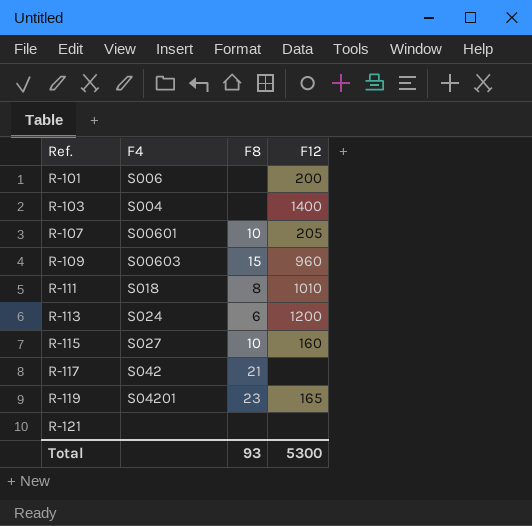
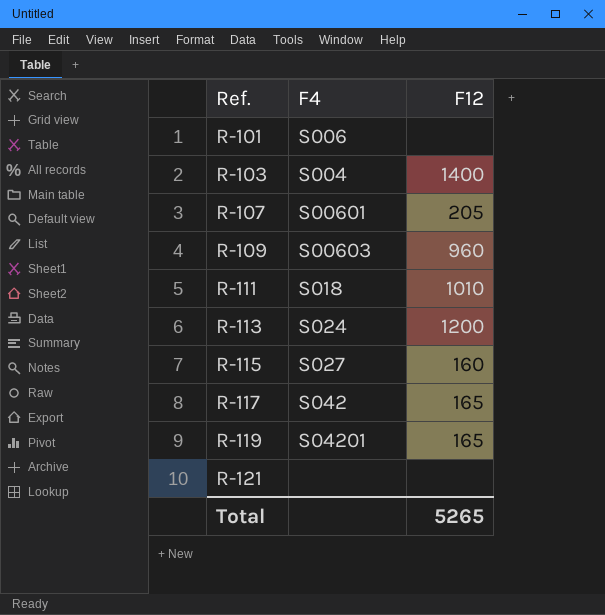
column F8 | position: 3 -> none
R-101 | F12: 200 -> none
R-117 | F12: none -> 165
Total | F12: 5300 -> 5265

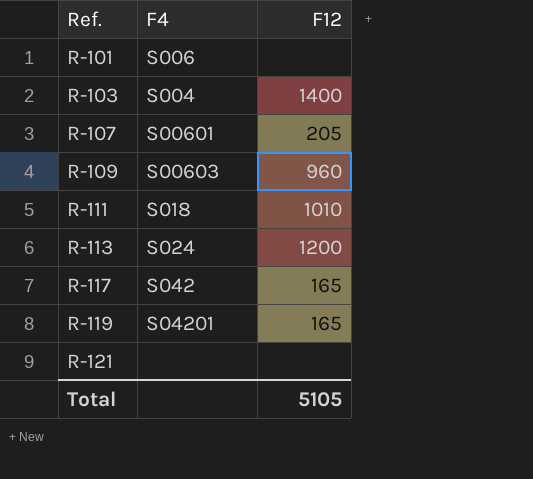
row R-115: S027 | 160 -> none
Total | F12: 5265 -> 5105

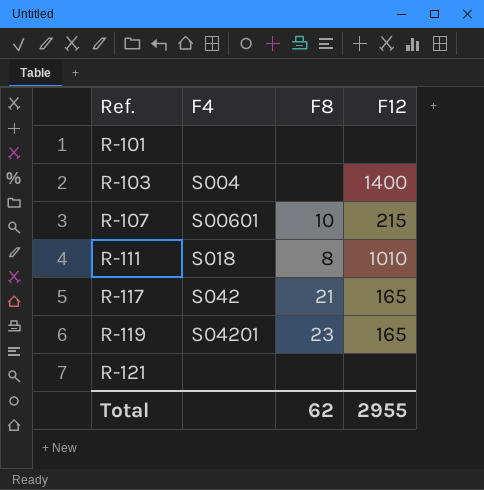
column F8 | position: none -> 3
row R-109: S00603 | 960 -> none
row R-113: S024 | 1200 -> none
R-101 | F4: S006 -> none
R-107 | F12: 205 -> 215
Total | F12: 5105 -> 2955

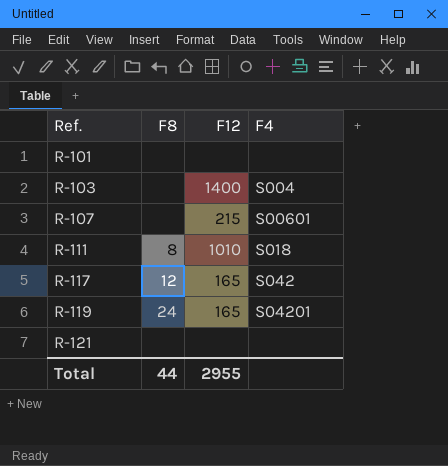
column F4 | position: 2 -> 4
R-107 | F8: 10 -> none
R-117 | F8: 21 -> 12
R-119 | F8: 23 -> 24
Total | F8: 62 -> 44

